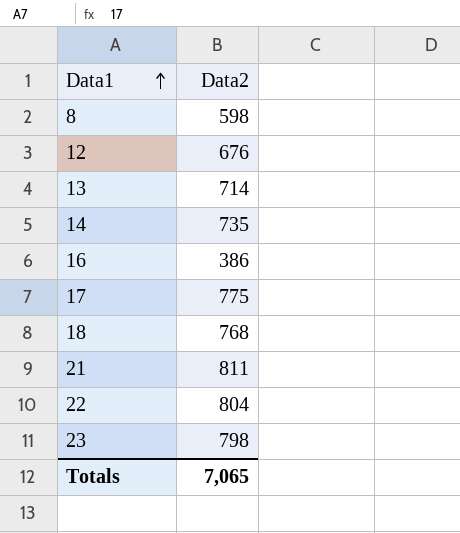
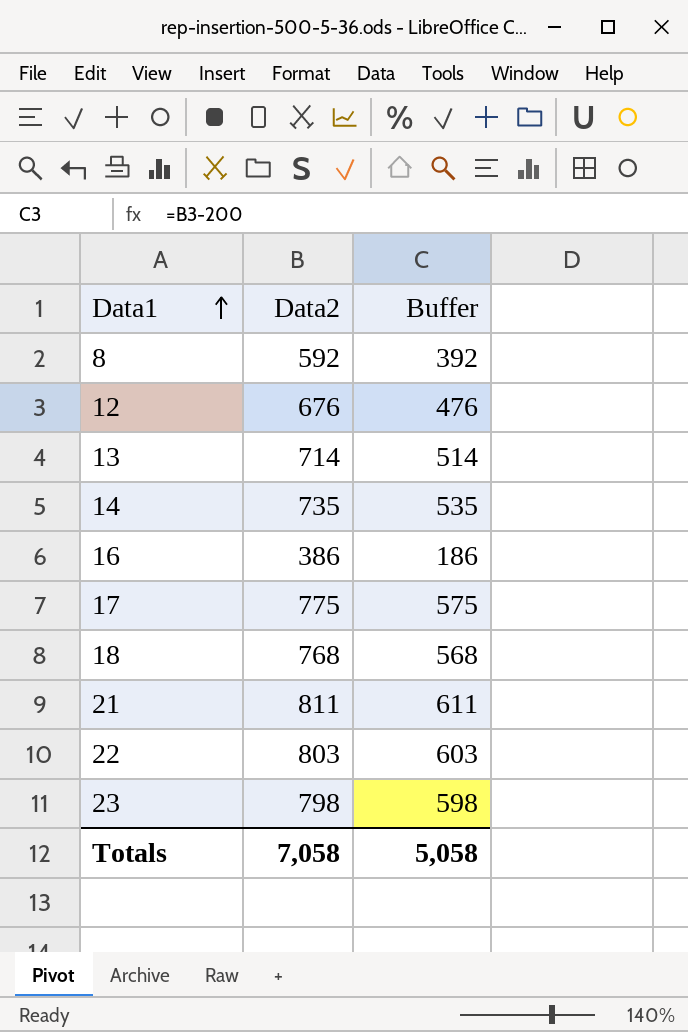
column Buffer | formula: none -> [Data2] - 200
8 | Data2: 598 -> 592
22 | Data2: 804 -> 803
Totals | Data2: 7,065 -> 7,058

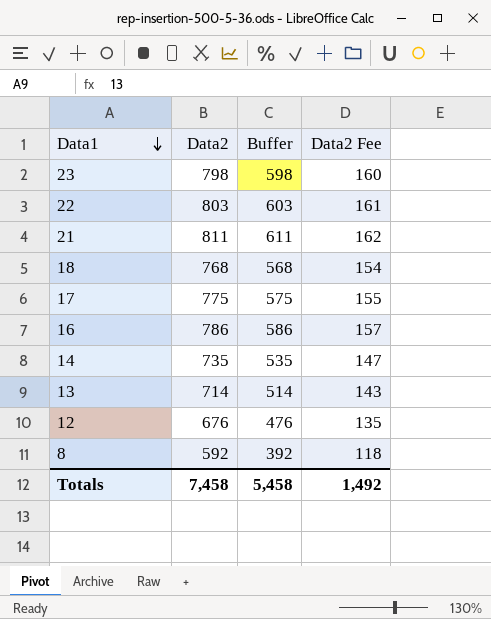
row order: Data1 ascending -> Data1 descending
column Data2 Fee | formula: none -> [Data2] * 0.2
16 | Data2: 386 -> 786
16 | Buffer: 186 -> 586
Totals | Data2: 7,058 -> 7,458
Totals | Buffer: 5,058 -> 5,458

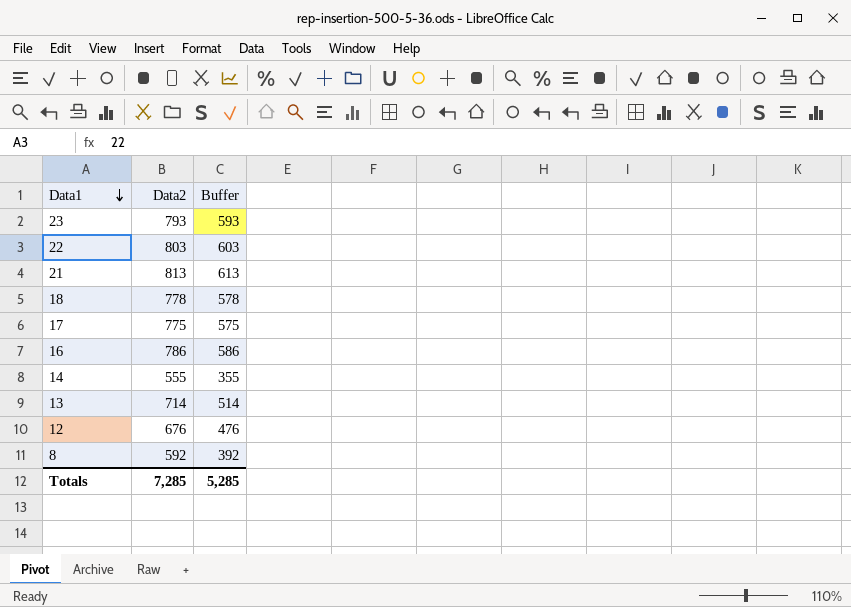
column Data2 Fee | formula: [Data2] * 0.2 -> none
23 | Data2: 798 -> 793
23 | Buffer: 598 -> 593
21 | Data2: 811 -> 813
21 | Buffer: 611 -> 613
18 | Data2: 768 -> 778
18 | Buffer: 568 -> 578
14 | Data2: 735 -> 555
14 | Buffer: 535 -> 355
Totals | Data2: 7,458 -> 7,285
Totals | Buffer: 5,458 -> 5,285

